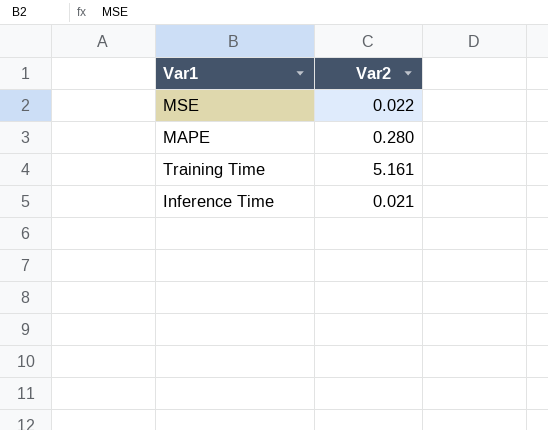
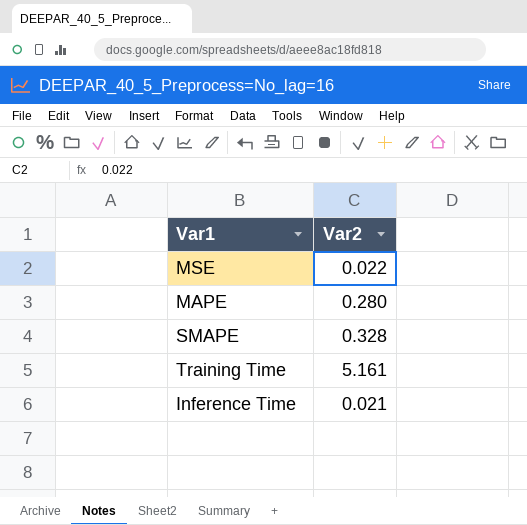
row SMAPE: none -> 0.328

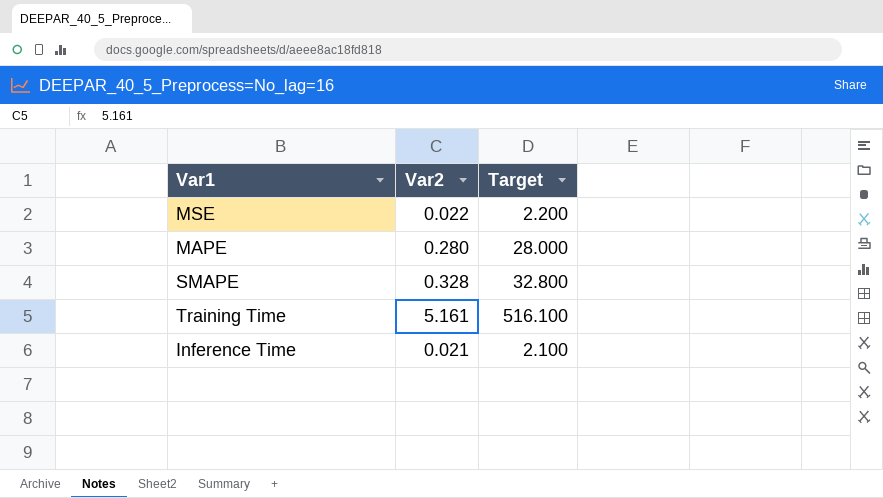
column Target | formula: none -> [Var2] * 100

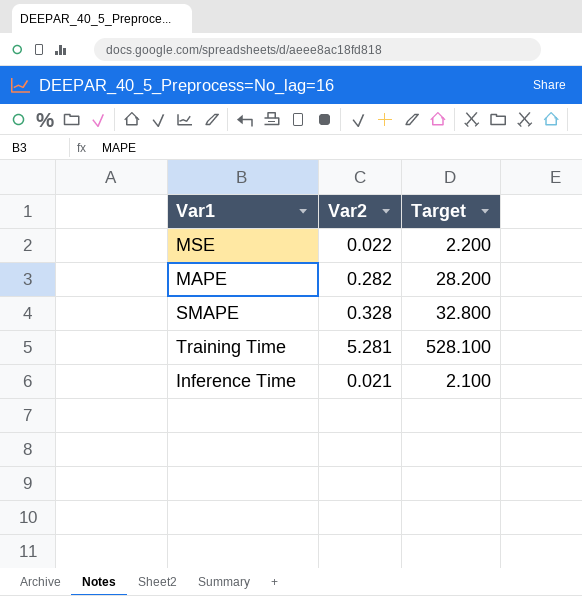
MAPE | Var2: 0.280 -> 0.282
MAPE | Target: 28.000 -> 28.200
Training Time | Var2: 5.161 -> 5.281
Training Time | Target: 516.100 -> 528.100

